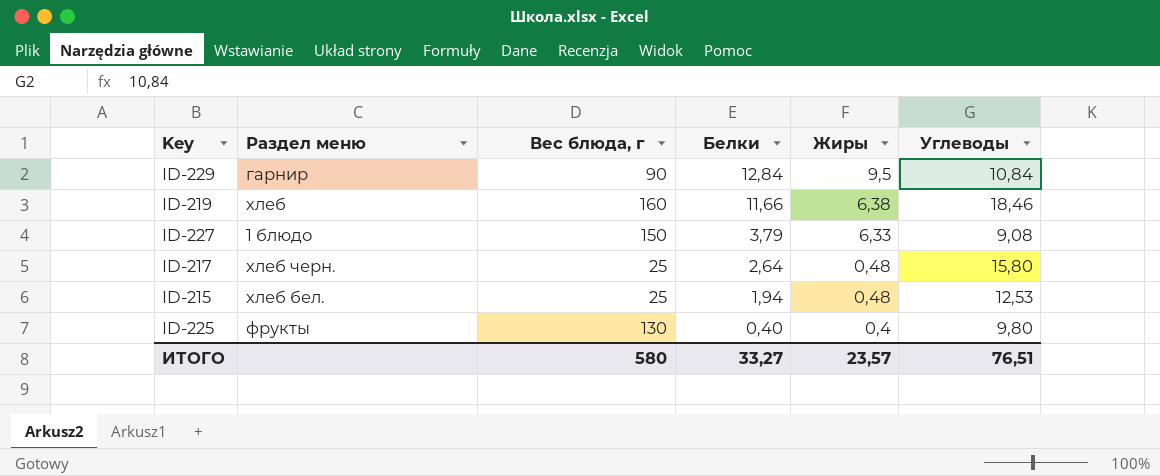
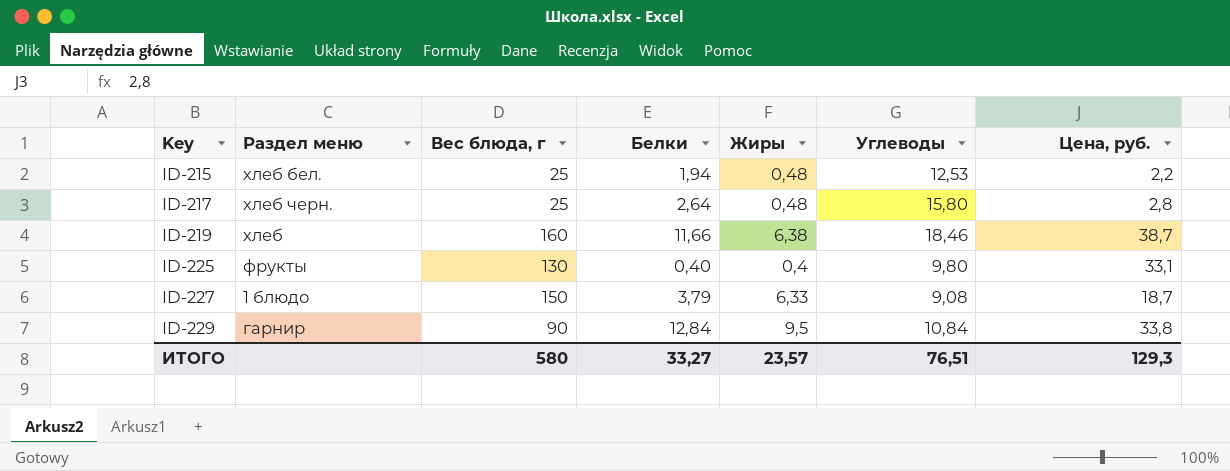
row order: Белки descending -> Key ascending
column Цена, руб. | position: none -> 7

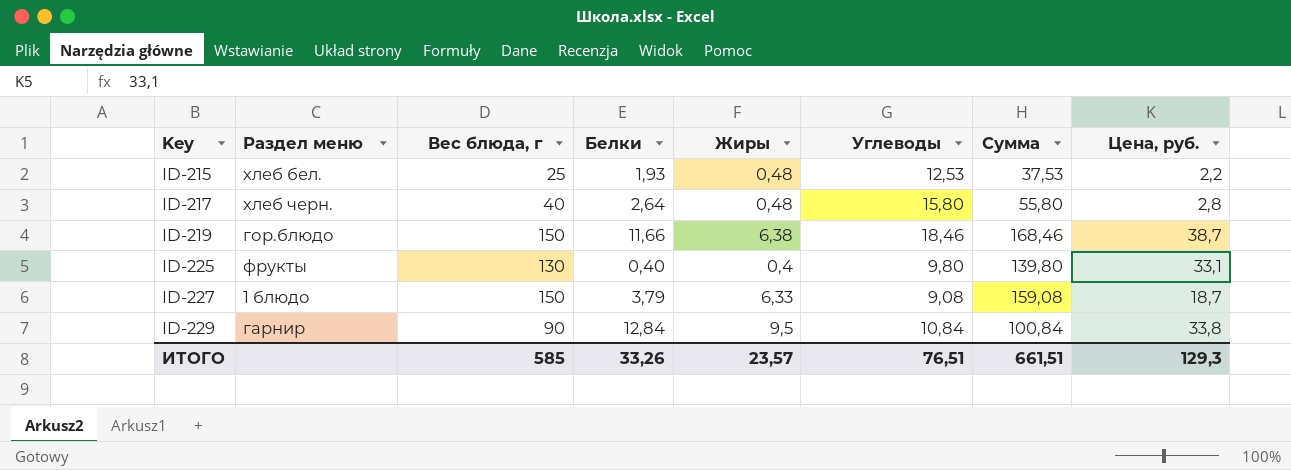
column Сумма | formula: none -> [Вес блюда, г] + [Углеводы]
ID-215 | Белки: 1,94 -> 1,93
ID-217 | Вес блюда, г: 25 -> 40
ID-219 | Раздел меню: хлеб -> гор.блюдо
ID-219 | Вес блюда, г: 160 -> 150
ИТОГО | Вес блюда, г: 580 -> 585
ИТОГО | Белки: 33,27 -> 33,26

